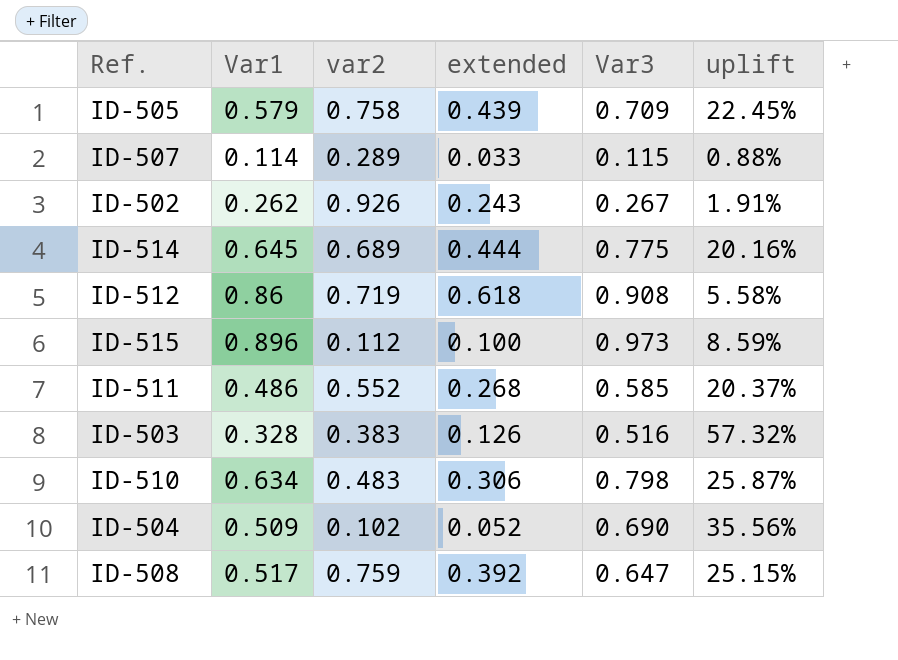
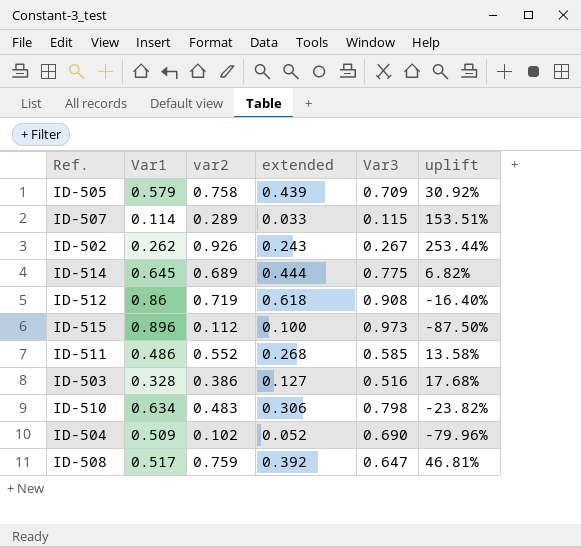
column uplift | formula: ([Var3] - [Var1]) / [Var1] -> ([var2] - [Var1]) / [Var1]
ID-503 | var2: 0.383 -> 0.386
ID-503 | extended: 0.126 -> 0.127

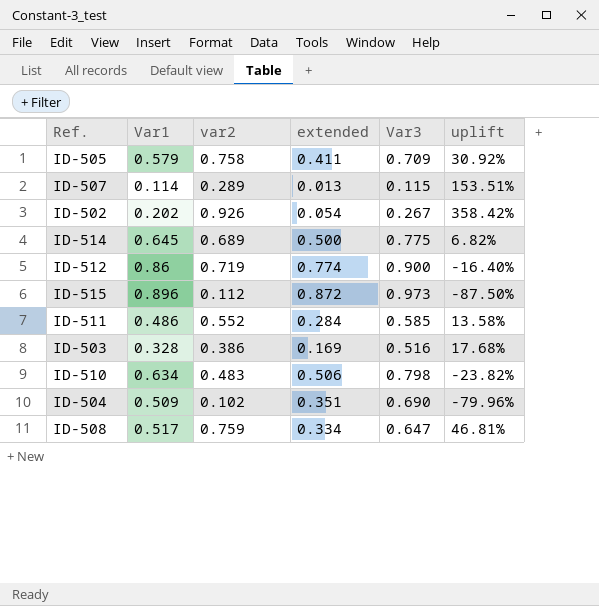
column extended | formula: [Var1] * [var2] -> [Var1] * [Var3]
ID-502 | Var1: 0.262 -> 0.202
ID-502 | uplift: 253.44% -> 358.42%
ID-512 | Var3: 0.908 -> 0.900

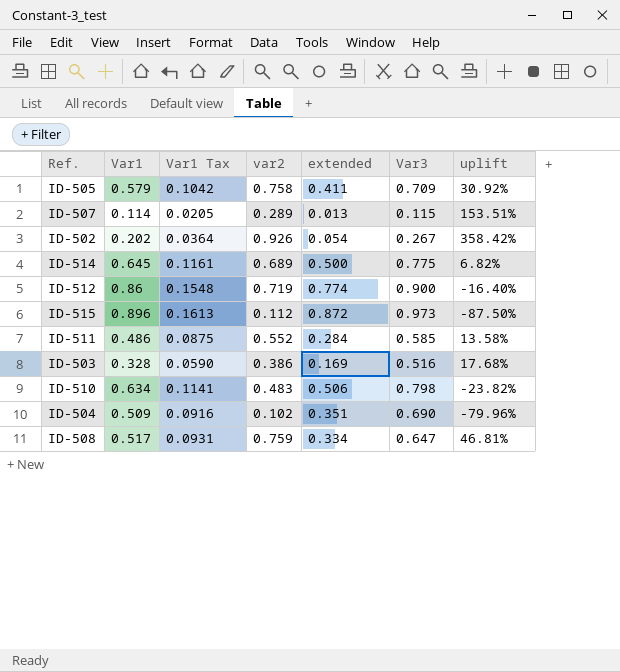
column Var1 Tax | formula: none -> [Var1] * 0.18

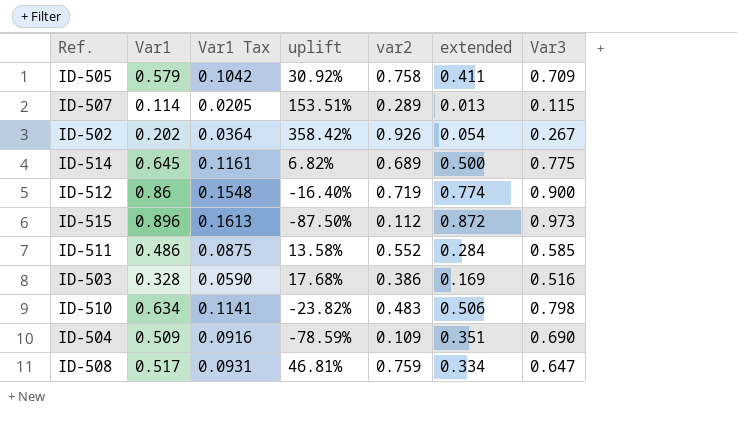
column uplift | position: 7 -> 4
ID-504 | uplift: -79.96% -> -78.59%
ID-504 | var2: 0.102 -> 0.109

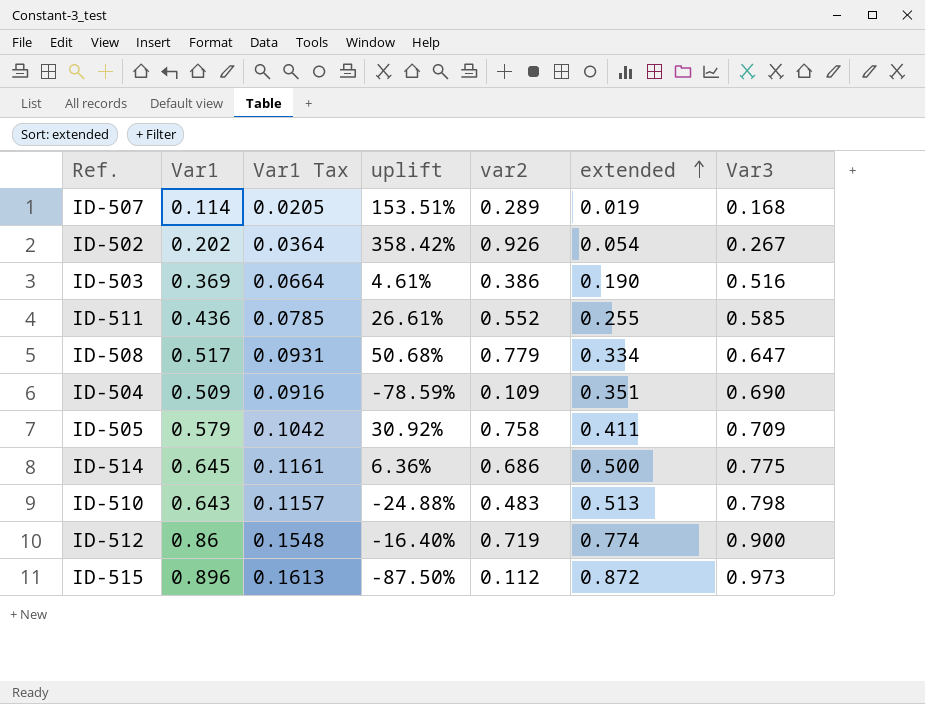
row order: none -> extended ascending
ID-507 | extended: 0.013 -> 0.019
ID-507 | Var3: 0.115 -> 0.168
ID-503 | Var1: 0.328 -> 0.369
ID-503 | Var1 Tax: 0.0590 -> 0.0664
ID-503 | uplift: 17.68% -> 4.61%
ID-503 | extended: 0.169 -> 0.190
ID-511 | Var1: 0.486 -> 0.436
ID-511 | Var1 Tax: 0.0875 -> 0.0785
ID-511 | uplift: 13.58% -> 26.61%
ID-511 | extended: 0.284 -> 0.255
ID-508 | uplift: 46.81% -> 50.68%
ID-508 | var2: 0.759 -> 0.779
ID-514 | uplift: 6.82% -> 6.36%
ID-514 | var2: 0.689 -> 0.686
ID-510 | Var1: 0.634 -> 0.643
ID-510 | Var1 Tax: 0.1141 -> 0.1157
ID-510 | uplift: -23.82% -> -24.88%
ID-510 | extended: 0.506 -> 0.513

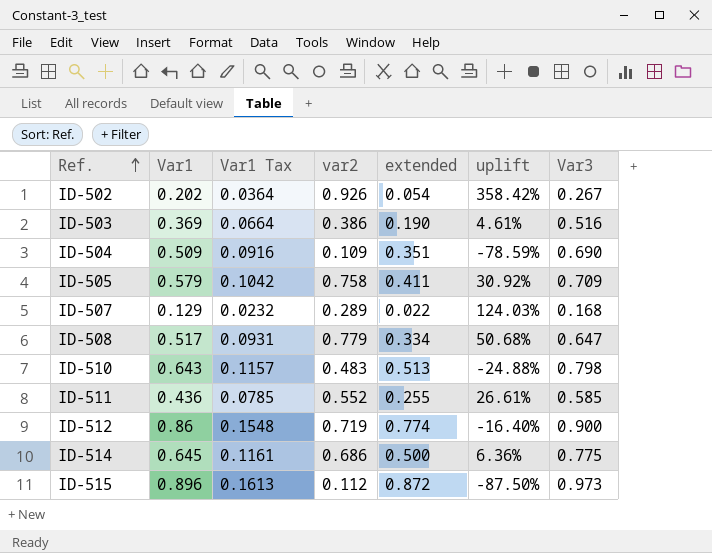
row order: extended ascending -> Ref. ascending
column uplift | position: 4 -> 6
ID-507 | Var1: 0.114 -> 0.129
ID-507 | Var1 Tax: 0.0205 -> 0.0232
ID-507 | extended: 0.019 -> 0.022
ID-507 | uplift: 153.51% -> 124.03%

